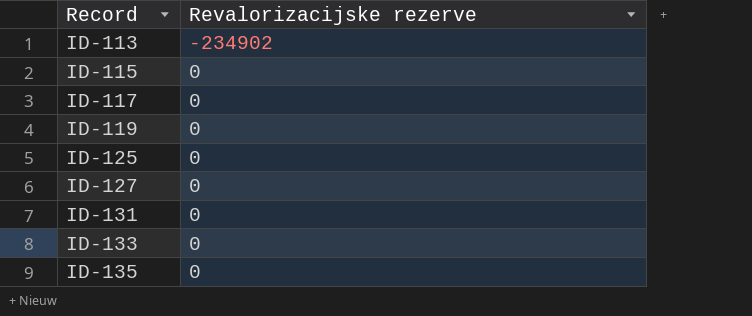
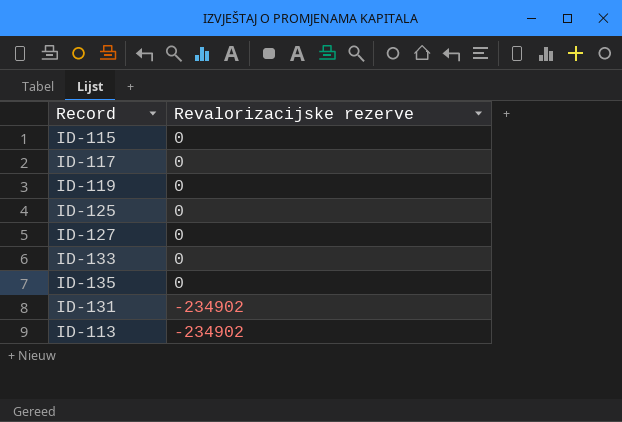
row order: Record ascending -> Revalorizacijske rezerve descending
ID-131 | Revalorizacijske rezerve: 0 -> -234902

